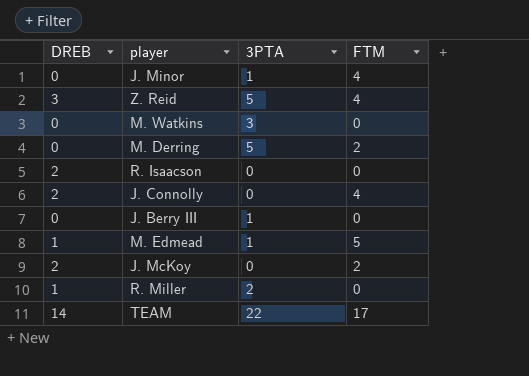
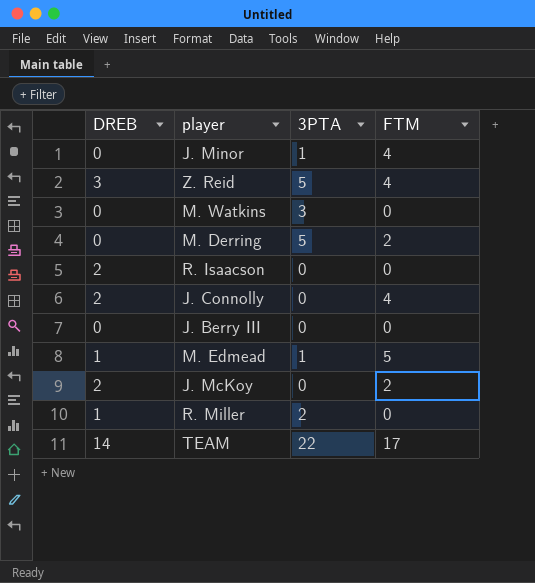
J. Berry III | 3PTA: 1 -> 0

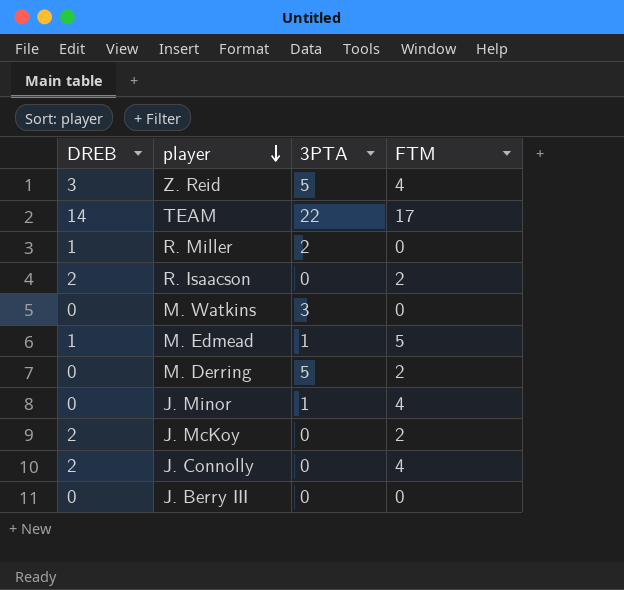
row order: none -> player descending
R. Isaacson | FTM: 0 -> 2

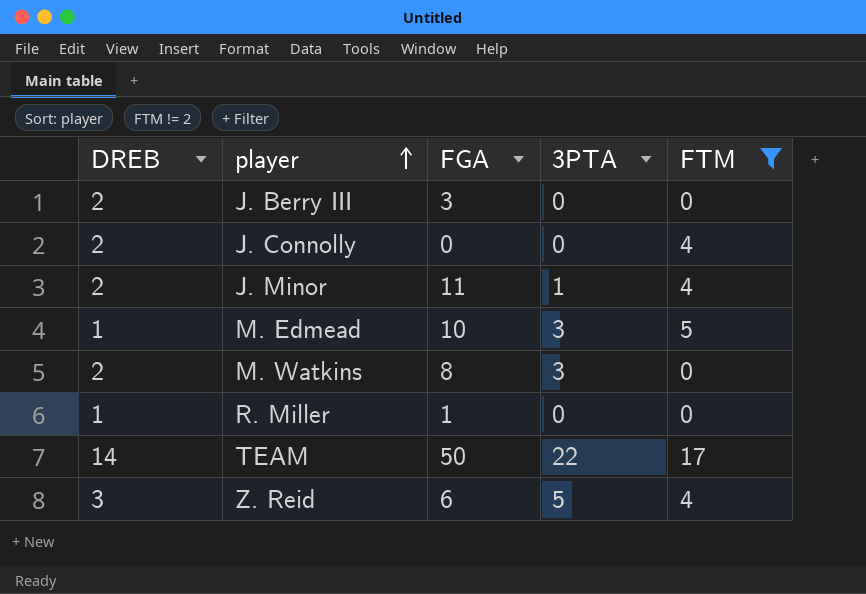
filter: none -> FTM != 2
row order: player descending -> player ascending
column FGA | position: none -> 3
J. Berry III | DREB: 0 -> 2
J. Minor | DREB: 0 -> 2
M. Edmead | 3PTA: 1 -> 3
M. Watkins | DREB: 0 -> 2
R. Miller | 3PTA: 2 -> 0

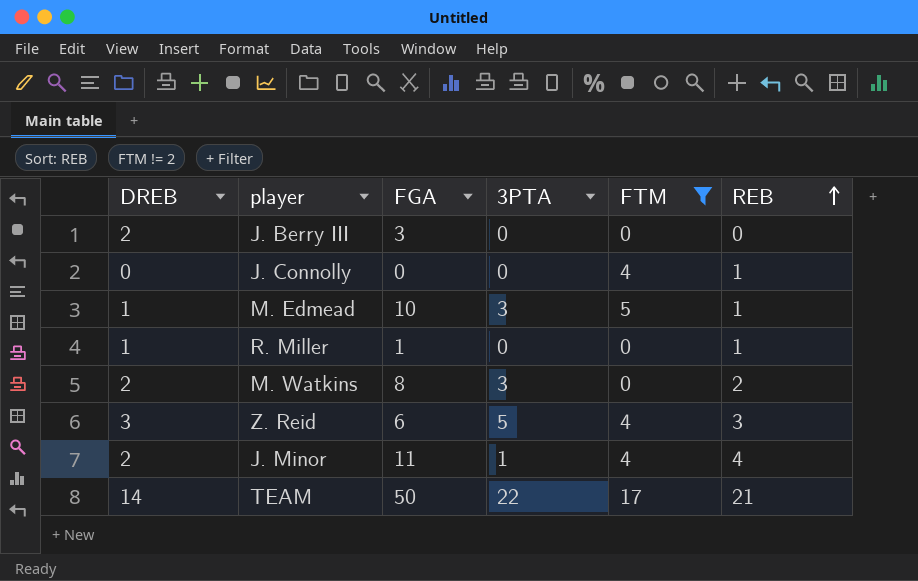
row order: player ascending -> REB ascending
column REB | position: none -> 6
J. Connolly | DREB: 2 -> 0

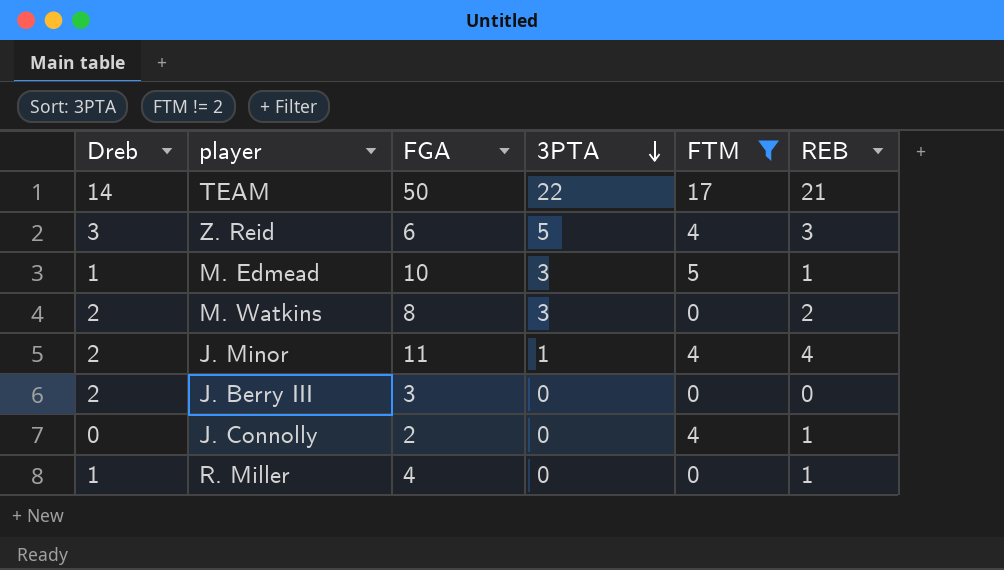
row order: REB ascending -> 3PTA descending
column name: DREB -> Dreb
J. Connolly | FGA: 0 -> 2
R. Miller | FGA: 1 -> 4

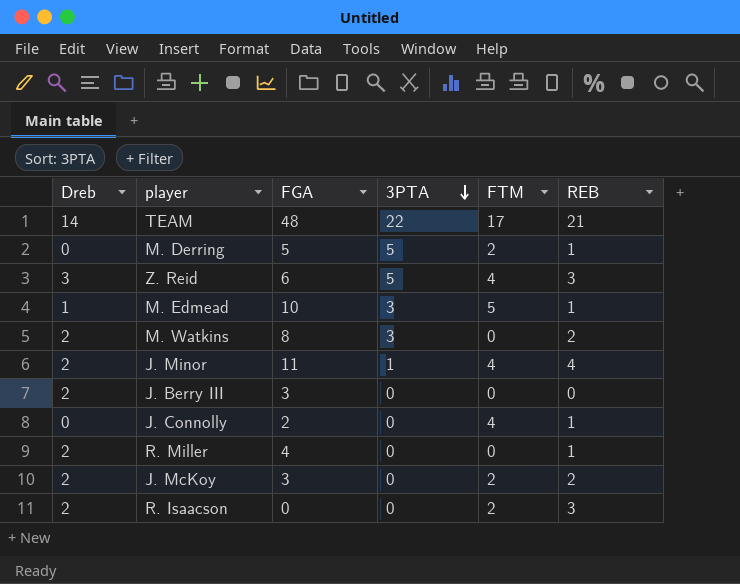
filter: FTM != 2 -> none
TEAM | FGA: 50 -> 48
R. Miller | Dreb: 1 -> 2

